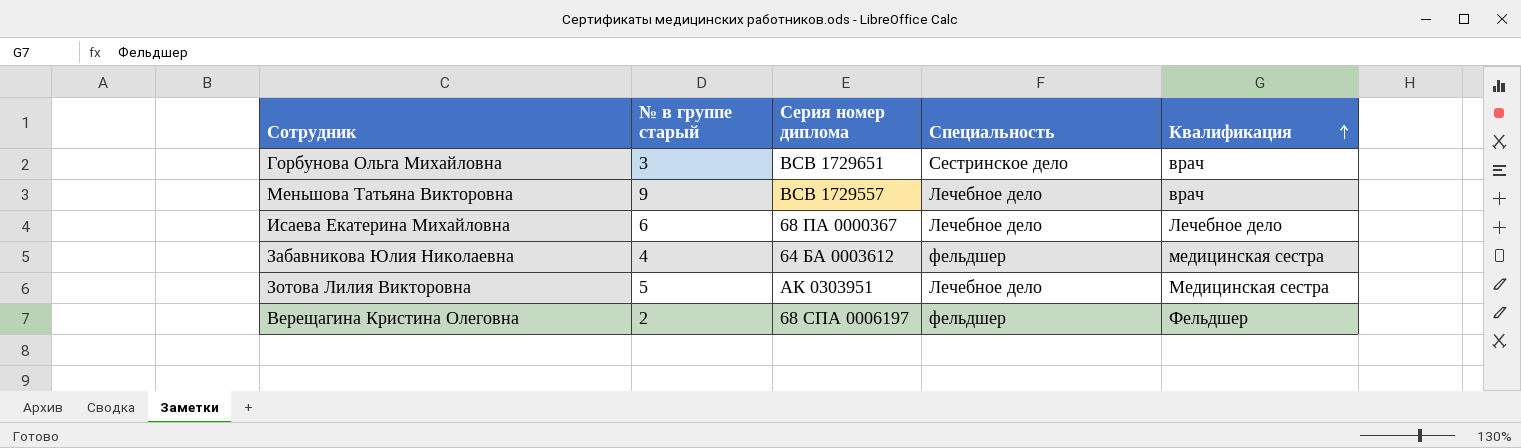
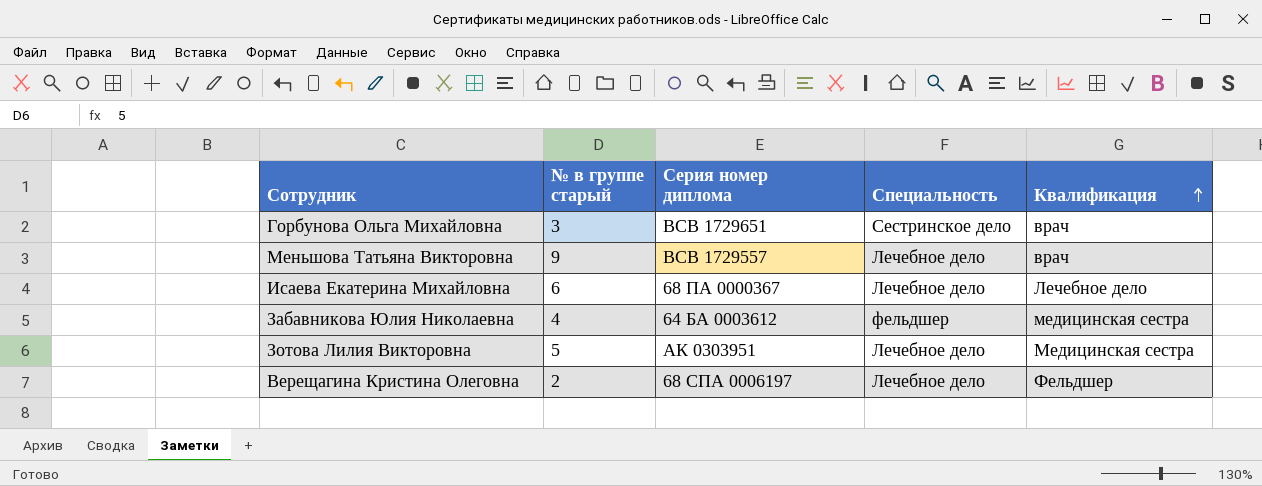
Верещагина Кристина Олеговна | Специальность: фельдшер -> Лечебное дело

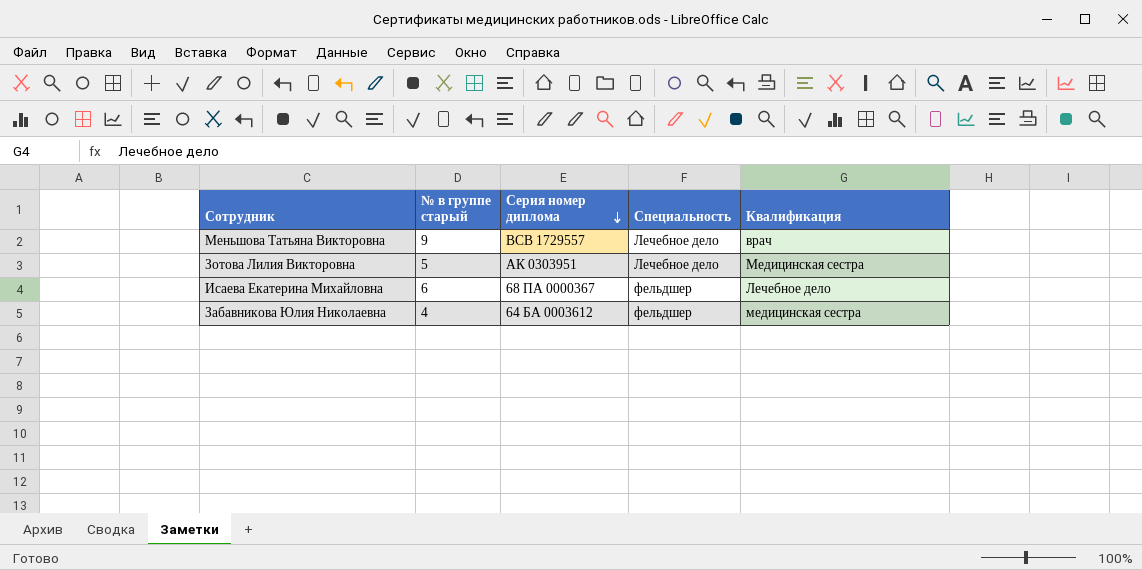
row order: Квалификация ascending -> Серия номер диплома descending
row Горбунова Ольга Михайловна: 3 | ВСВ 1729651 | Сестринское дело | врач -> none
row Верещагина Кристина Олеговна: 2 | 68 СПА 0006197 | Лечебное дело | Фельдшер -> none
Исаева Екатерина Михайловна | Специальность: Лечебное дело -> фельдшер

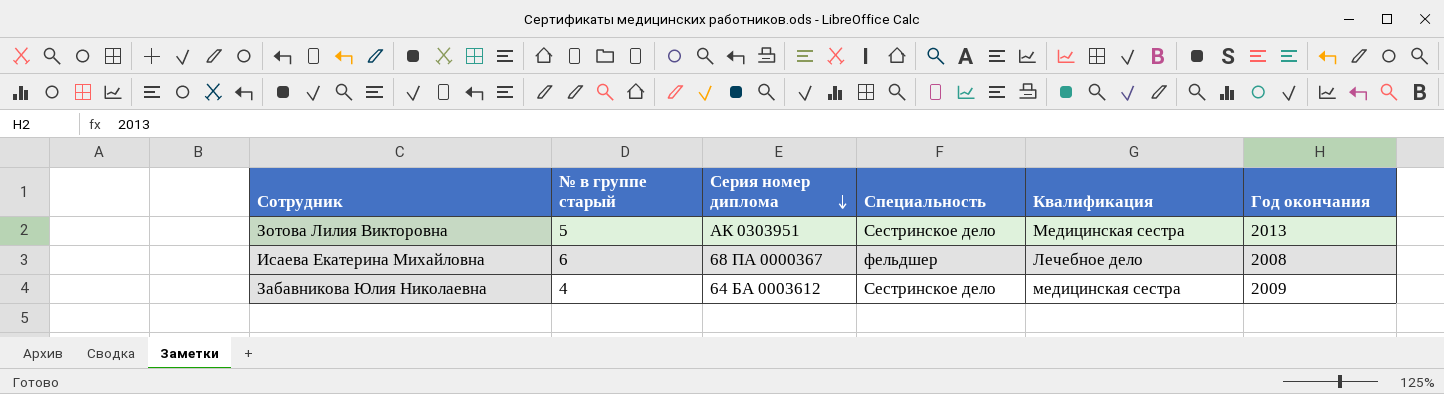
column Год окончания | position: none -> 6
row Меньшова Татьяна Викторовна: 9 | ВСВ 1729557 | Лечебное дело | врач -> none
Зотова Лилия Викторовна | Специальность: Лечебное дело -> Сестринское дело
Забавникова Юлия Николаевна | Специальность: фельдшер -> Сестринское дело

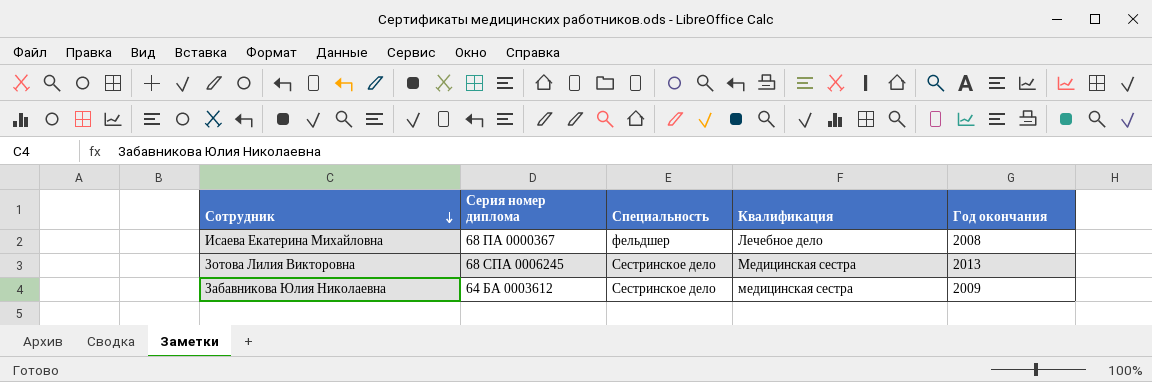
row order: Серия номер диплома descending -> Сотрудник descending
column № в группе старый | position: 2 -> none
Зотова Лилия Викторовна | Серия номер диплома: АК 0303951 -> 68 СПА 0006245

